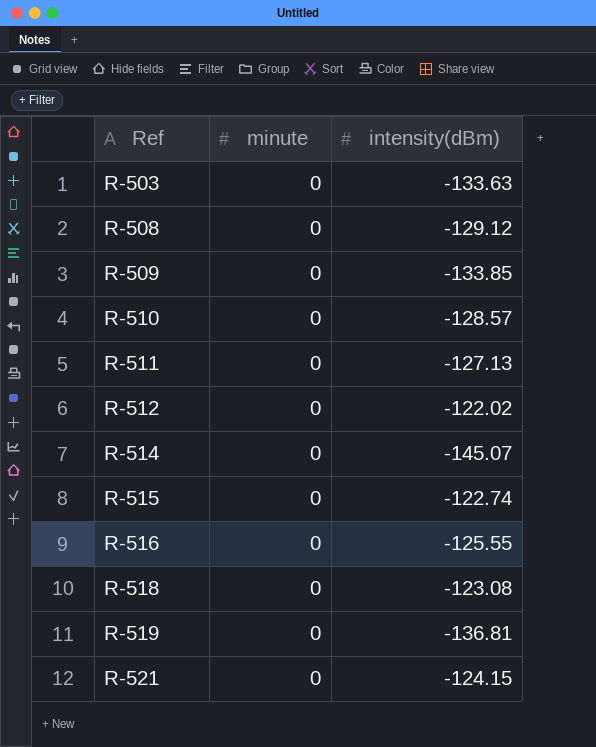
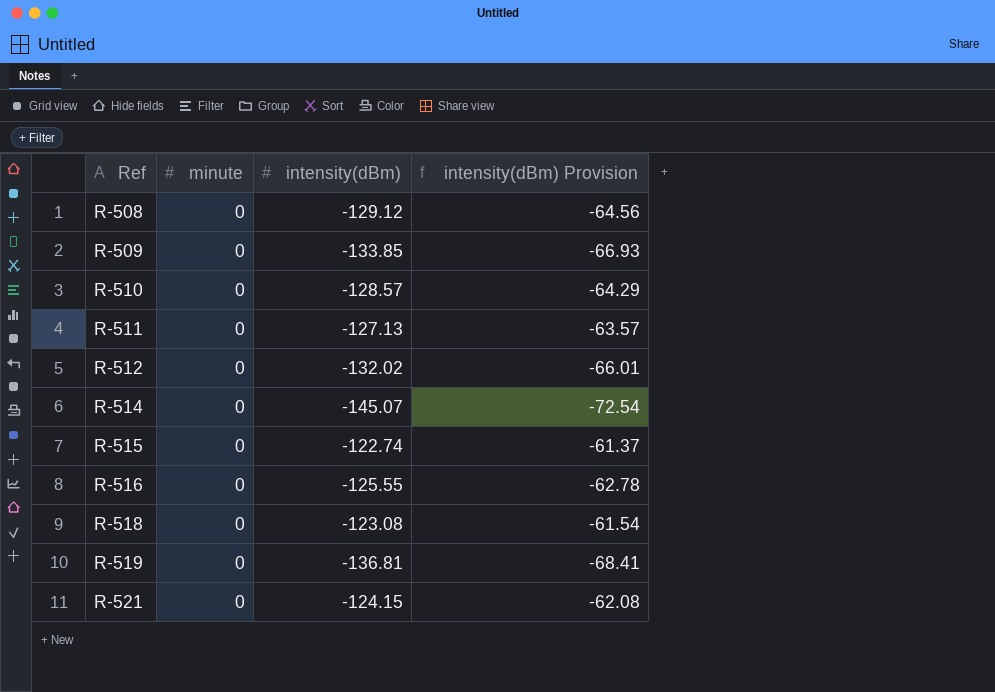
column intensity(dBm) Provision | formula: none -> [intensity(dBm)] * 0.5
row R-503: 0 | -133.63 -> none
R-512 | intensity(dBm): -122.02 -> -132.02

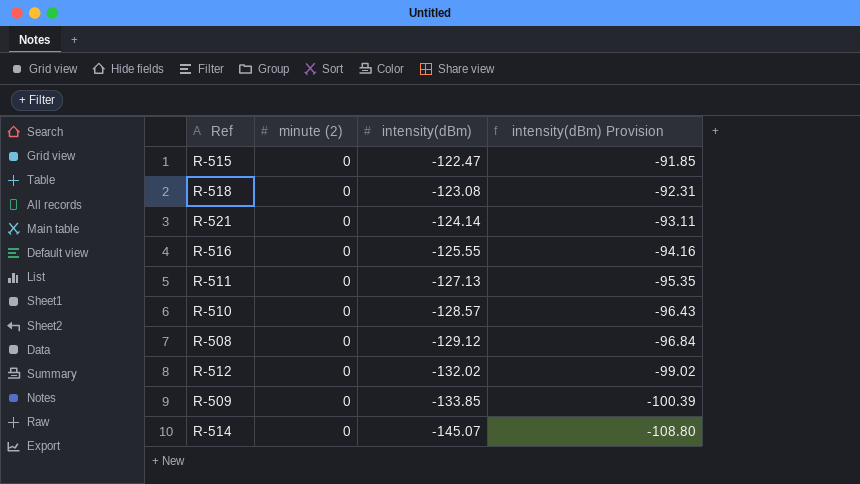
row order: Ref ascending -> intensity(dBm) descending
column name: minute -> minute (2)
column intensity(dBm) Provision | formula: [intensity(dBm)] * 0.5 -> [intensity(dBm)] * 0.75
row R-519: 0 | -136.81 | -68.41 -> none
R-515 | intensity(dBm): -122.74 -> -122.47
R-521 | intensity(dBm): -124.15 -> -124.14

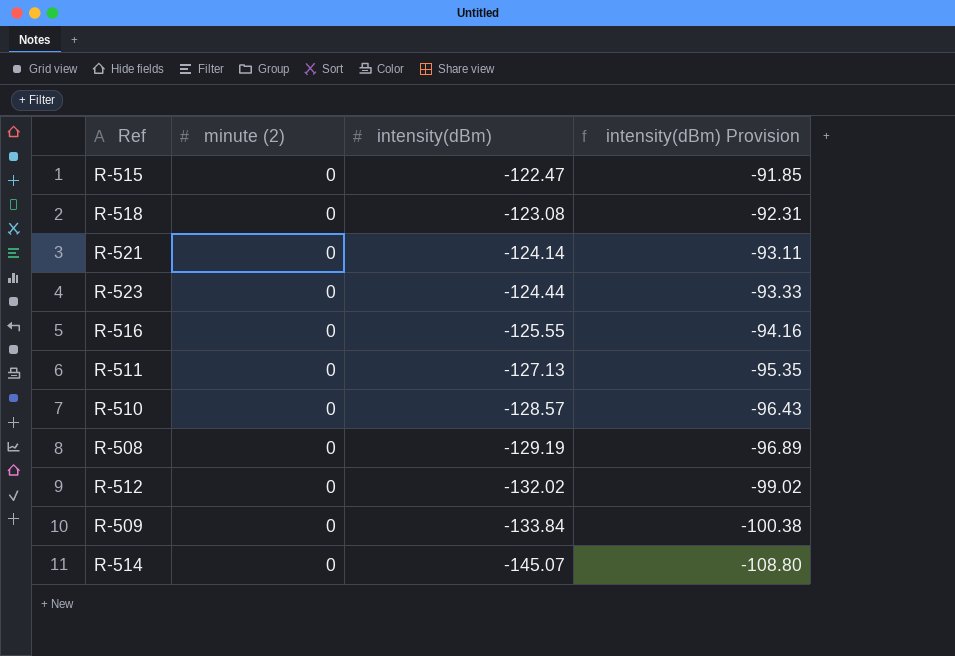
row R-523: none -> 0 | -124.44 | -93.33
R-508 | intensity(dBm): -129.12 -> -129.19
R-508 | intensity(dBm) Provision: -96.84 -> -96.89
R-509 | intensity(dBm): -133.85 -> -133.84
R-509 | intensity(dBm) Provision: -100.39 -> -100.38

